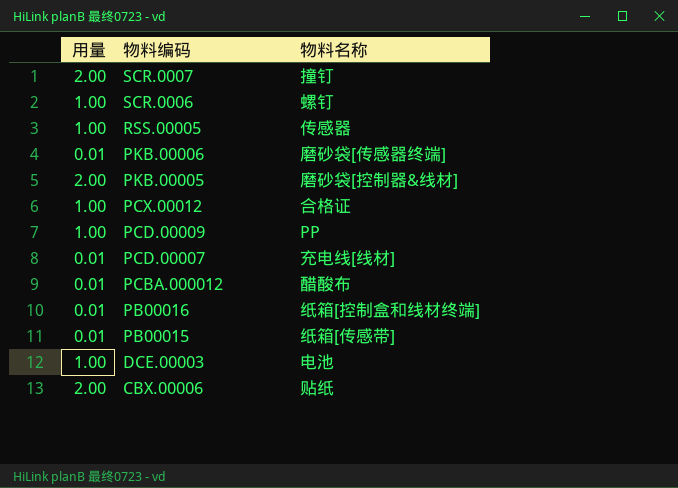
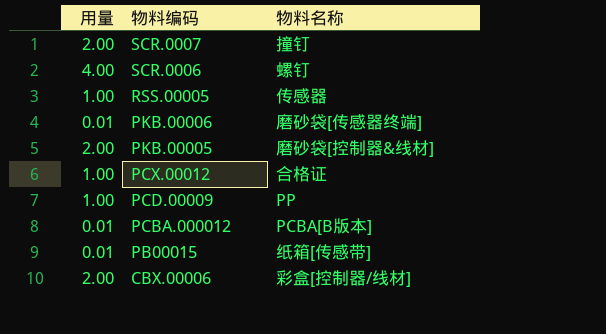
row PCD.00007: 0.01 | 充电线[线材] -> none
row PB00016: 0.01 | 纸箱[控制盒和线材终端] -> none
row DCE.00003: 1.00 | 电池 -> none
SCR.0006 | 用量: 1.00 -> 4.00
PCBA.000012 | 物料名称: 醋酸布 -> PCBA[B版本]
CBX.00006 | 物料名称: 贴纸 -> 彩盒[控制器/线材]

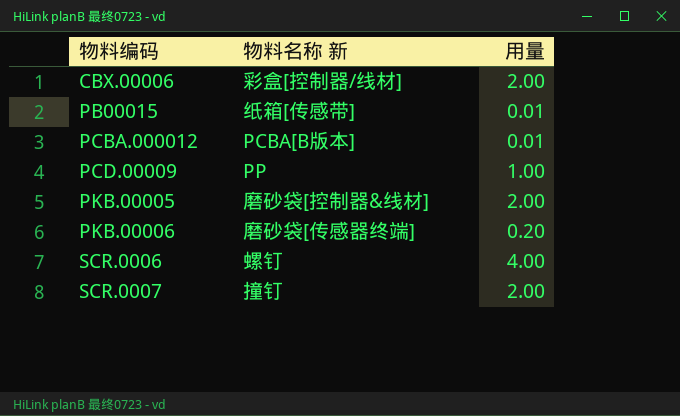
row order: 物料编码 descending -> 物料编码 ascending
column name: 物料名称 -> 物料名称 新
column 用量 | position: 1 -> 3
row RSS.00005: 1.00 | 传感器 -> none
row PCX.00012: 1.00 | 合格证 -> none
PKB.00006 | 用量: 0.01 -> 0.20

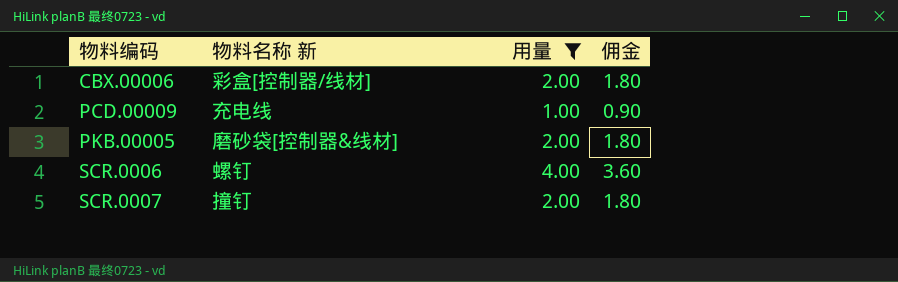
filter: none -> 用量 >= 1.00
column 佣金 | formula: none -> [用量] * 0.9
PCD.00009 | 物料名称 新: PP -> 充电线

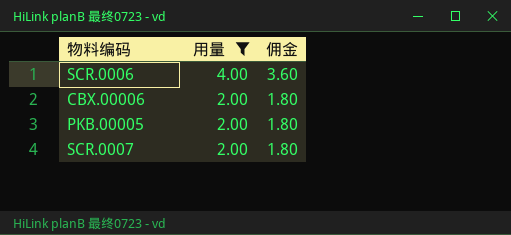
row order: 物料编码 ascending -> 用量 descending
column 物料名称 新 | position: 2 -> none
row PCD.00009: 充电线 | 1.00 | 0.90 -> none

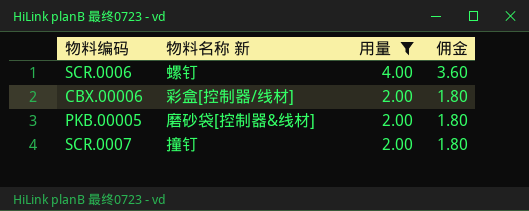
column 物料名称 新 | position: none -> 2

